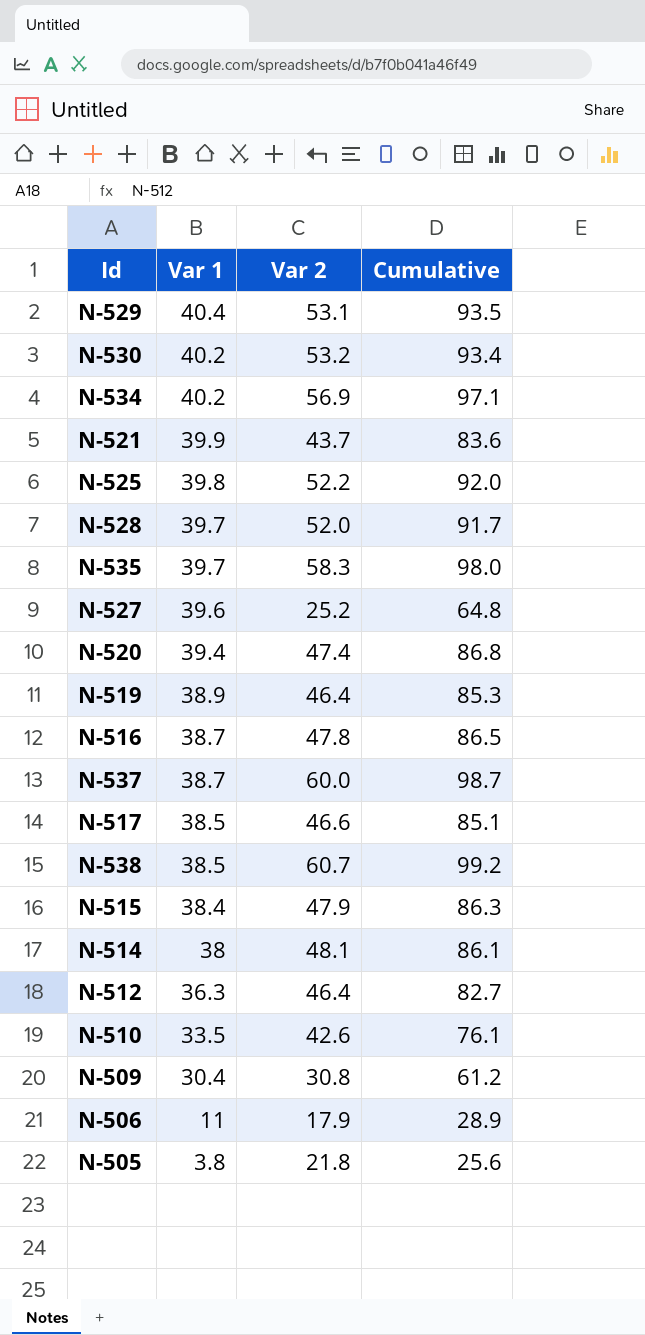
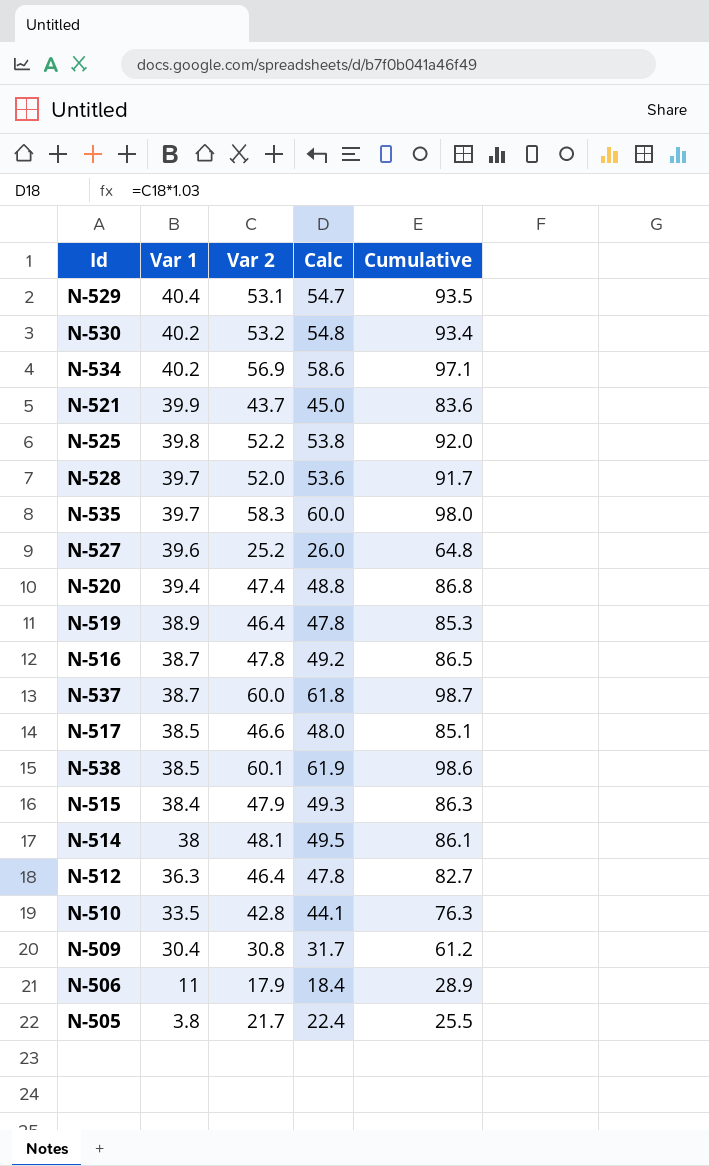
column Calc | formula: none -> [Var 2] * 1.03
N-538 | Var 2: 60.7 -> 60.1
N-538 | Cumulative: 99.2 -> 98.6
N-510 | Var 2: 42.6 -> 42.8
N-510 | Cumulative: 76.1 -> 76.3
N-505 | Var 2: 21.8 -> 21.7
N-505 | Cumulative: 25.6 -> 25.5

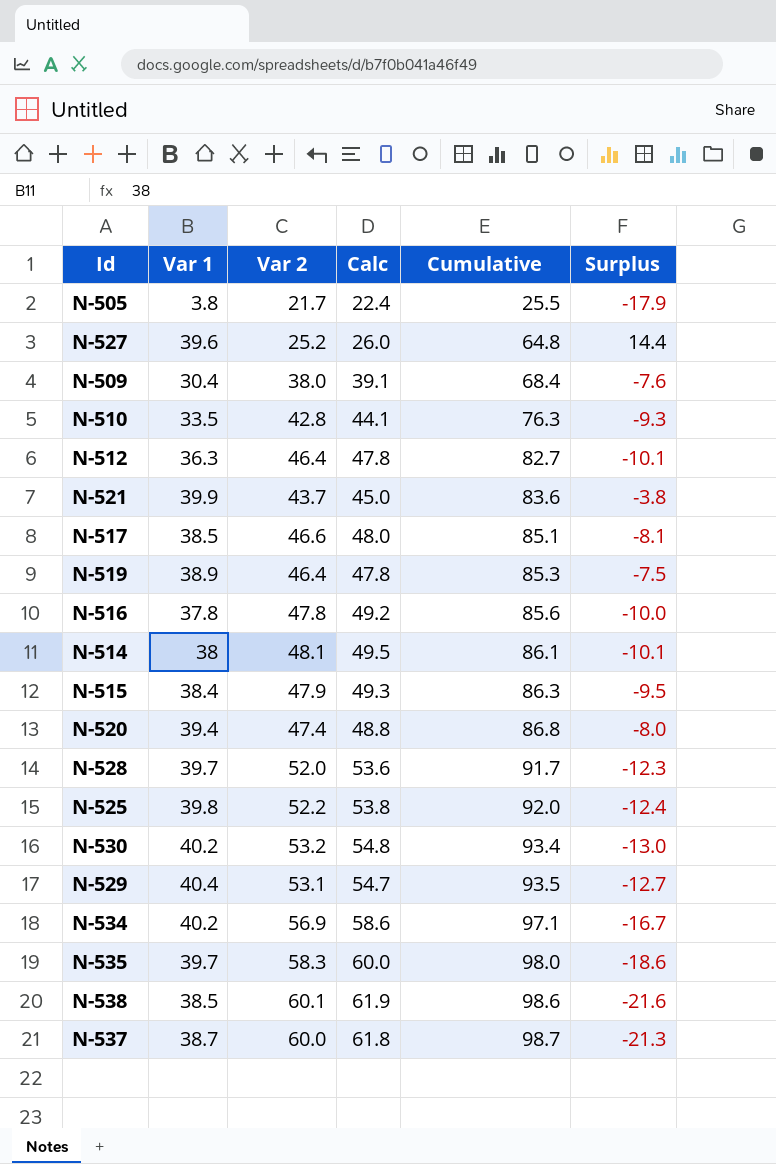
row order: Var 1 descending -> Cumulative ascending
column Surplus | formula: none -> [Var 1] - [Var 2]
row N-506: 11 | 17.9 | 18.4 | 28.9 -> none
N-509 | Var 2: 30.8 -> 38.0
N-509 | Calc: 31.7 -> 39.1
N-509 | Cumulative: 61.2 -> 68.4
N-516 | Var 1: 38.7 -> 37.8
N-516 | Cumulative: 86.5 -> 85.6

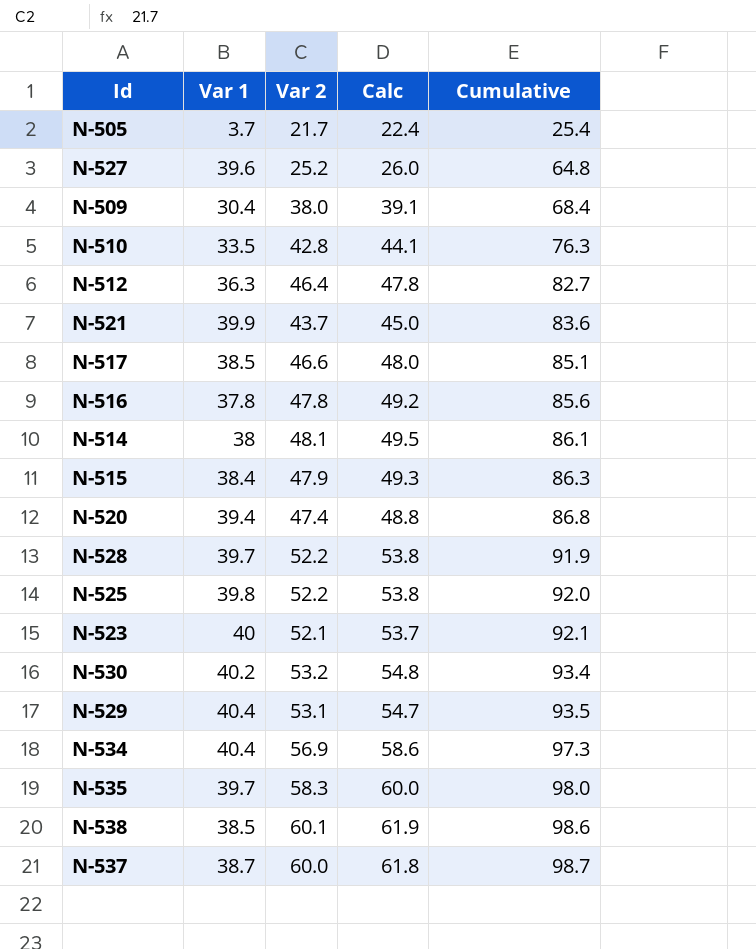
column Surplus | formula: [Var 1] - [Var 2] -> none
row N-519: 38.9 | 46.4 | 47.8 | 85.3 | -7.5 -> none
N-505 | Var 1: 3.8 -> 3.7
N-505 | Cumulative: 25.5 -> 25.4
N-528 | Var 2: 52.0 -> 52.2
N-528 | Calc: 53.6 -> 53.8
N-528 | Cumulative: 91.7 -> 91.9
row N-523: none -> 40 | 52.1 | 53.7 | 92.1
N-534 | Var 1: 40.2 -> 40.4
N-534 | Cumulative: 97.1 -> 97.3

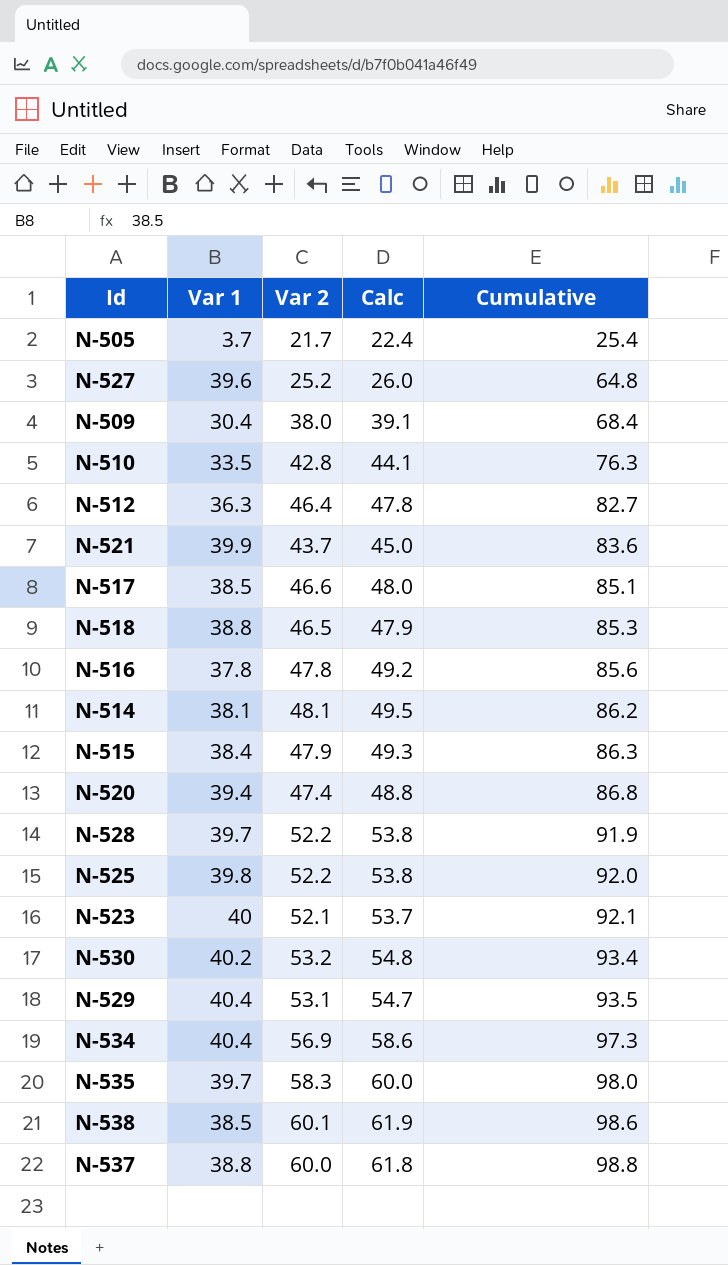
row N-518: none -> 38.8 | 46.5 | 47.9 | 85.3
N-514 | Var 1: 38 -> 38.1
N-514 | Cumulative: 86.1 -> 86.2
N-537 | Var 1: 38.7 -> 38.8
N-537 | Cumulative: 98.7 -> 98.8

